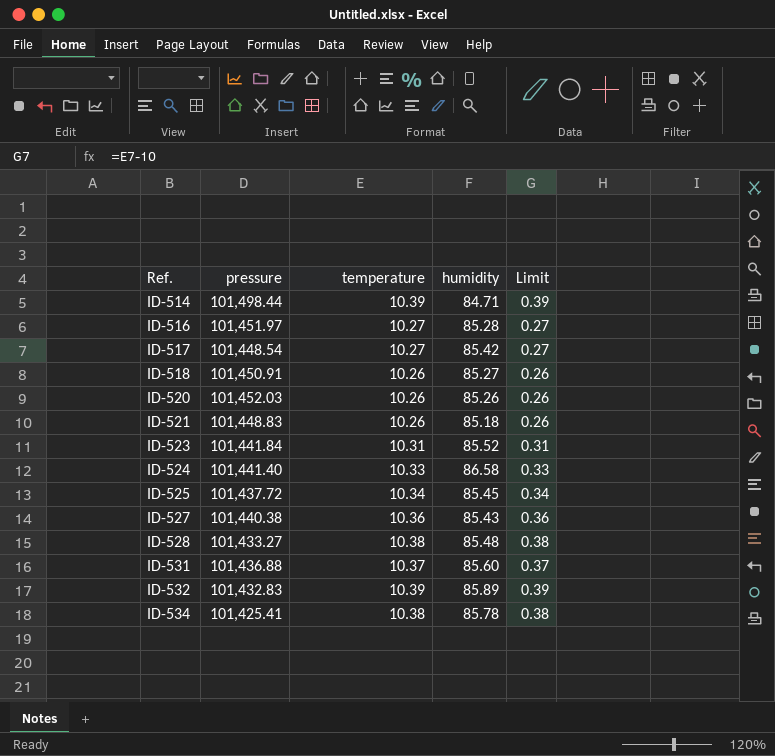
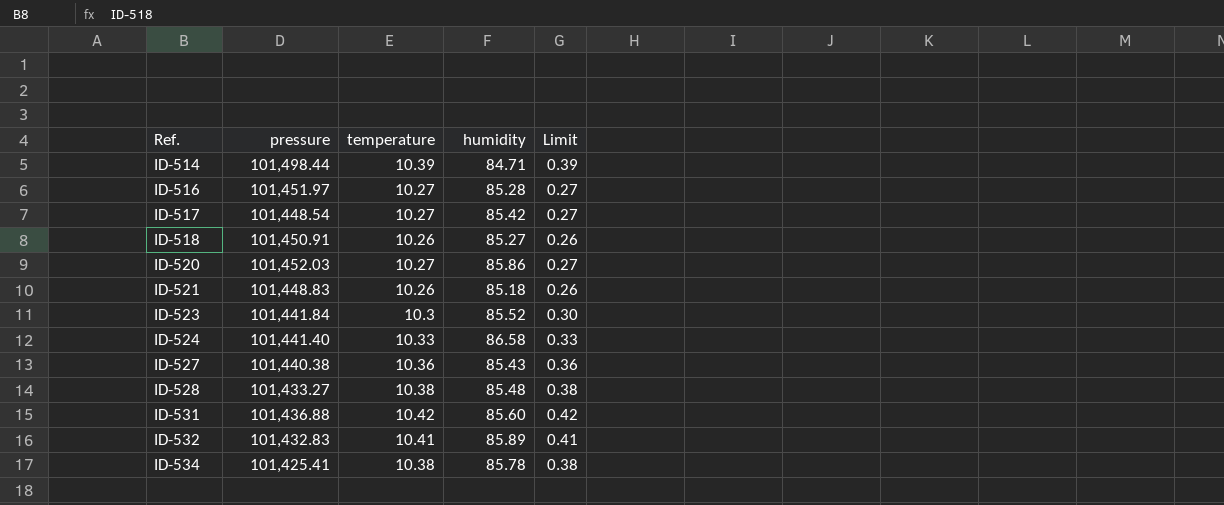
row ID-525: 101,437.72 | 10.34 | 85.45 | 0.34 -> none
ID-520 | temperature: 10.26 -> 10.27
ID-520 | humidity: 85.26 -> 85.86
ID-520 | Limit: 0.26 -> 0.27
ID-523 | temperature: 10.31 -> 10.3
ID-523 | Limit: 0.31 -> 0.30
ID-531 | temperature: 10.37 -> 10.42
ID-531 | Limit: 0.37 -> 0.42
ID-532 | temperature: 10.39 -> 10.41
ID-532 | Limit: 0.39 -> 0.41

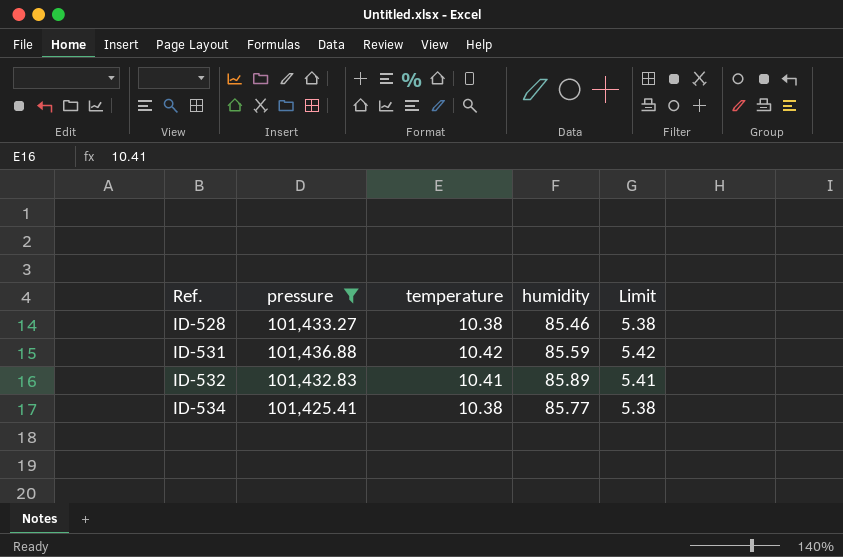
filter: none -> pressure <= 101,436.88
column Limit | formula: [temperature] - 10 -> [temperature] - 5
ID-528 | humidity: 85.48 -> 85.46
ID-531 | humidity: 85.60 -> 85.59
ID-534 | humidity: 85.78 -> 85.77

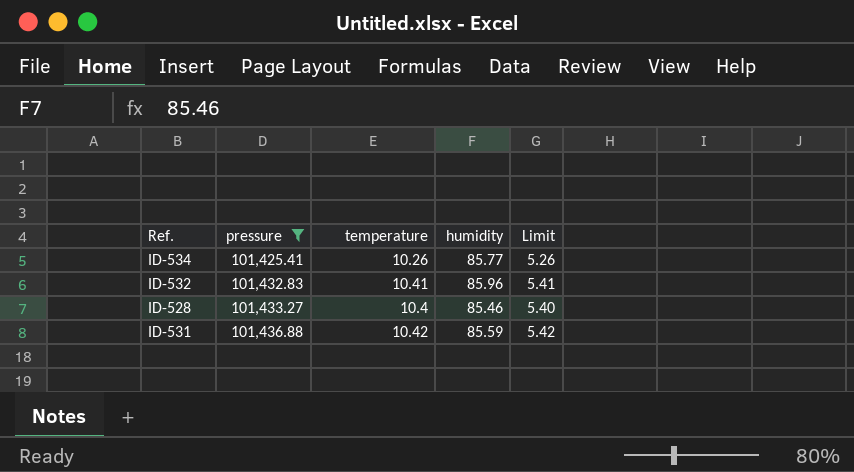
row order: Ref. ascending -> pressure ascending
ID-534 | temperature: 10.38 -> 10.26
ID-534 | Limit: 5.38 -> 5.26
ID-532 | humidity: 85.89 -> 85.96
ID-528 | temperature: 10.38 -> 10.4
ID-528 | Limit: 5.38 -> 5.40

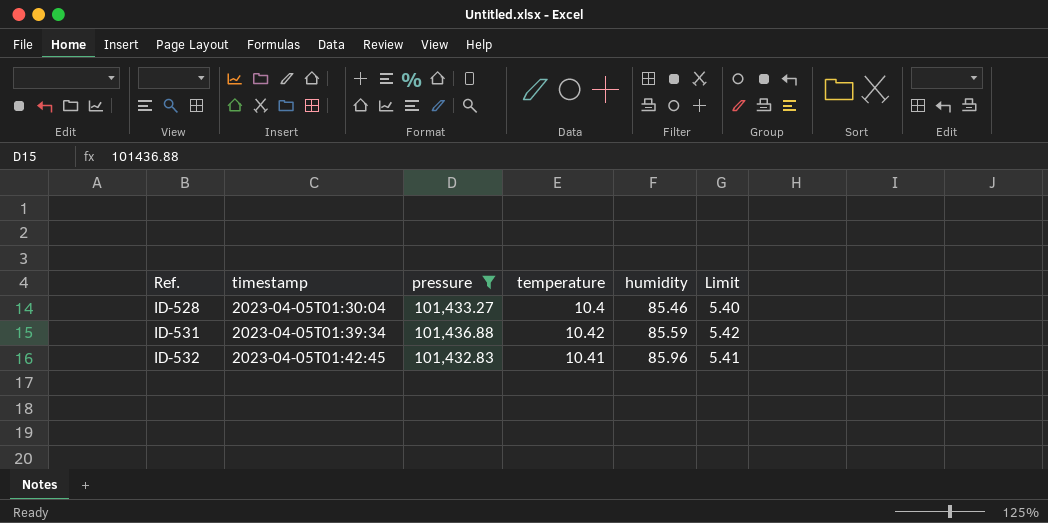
row order: pressure ascending -> Ref. ascending
column timestamp | position: none -> 2
row ID-534: 101,425.41 | 10.26 | 85.77 | 5.26 -> none

